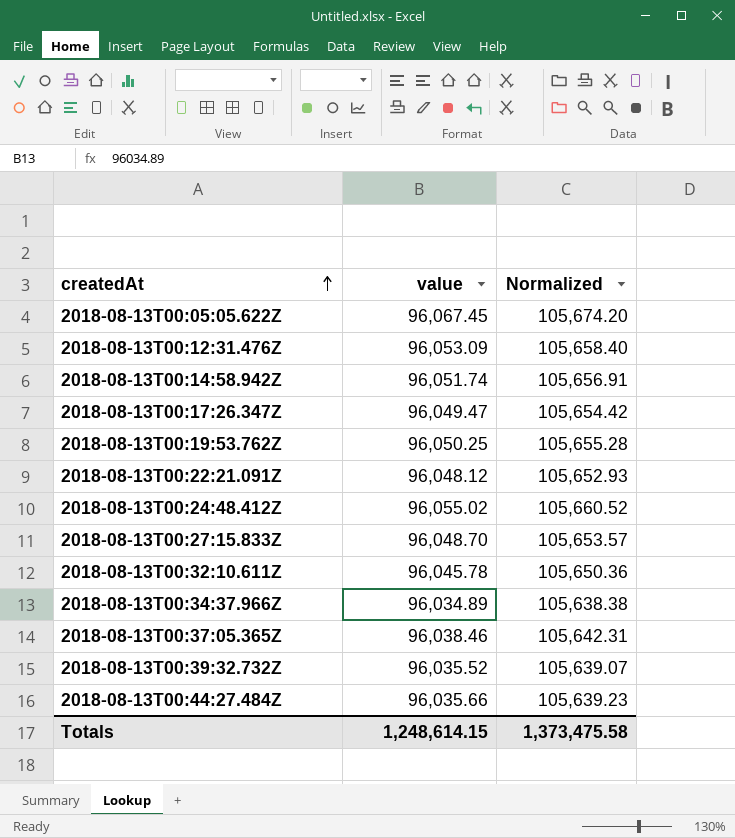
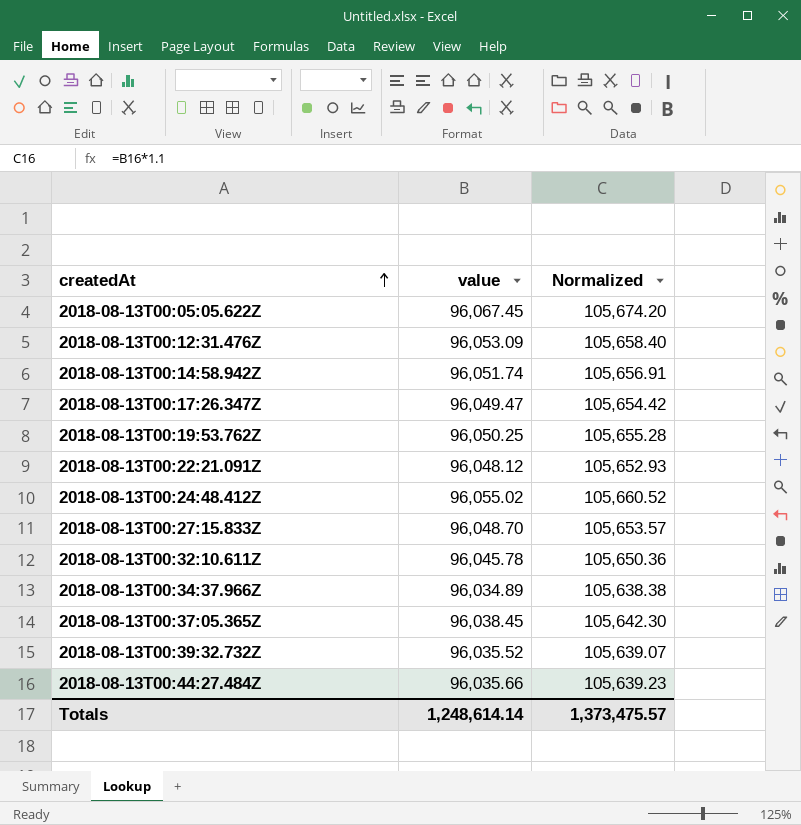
2018-08-13T00:37:05.365Z | value: 96,038.46 -> 96,038.45
2018-08-13T00:37:05.365Z | Normalized: 105,642.31 -> 105,642.30
Totals | value: 1,248,614.15 -> 1,248,614.14
Totals | Normalized: 1,373,475.58 -> 1,373,475.57

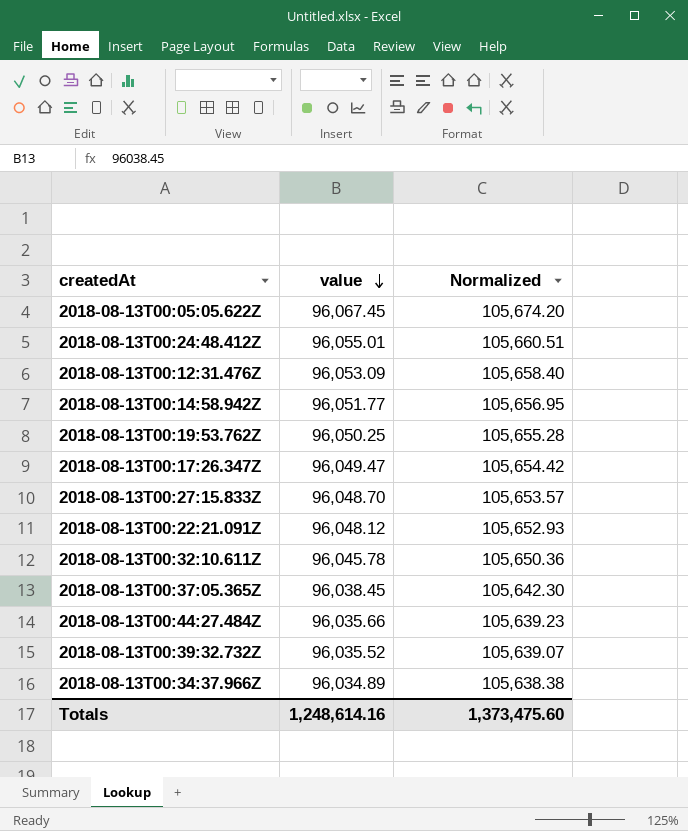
row order: createdAt ascending -> value descending
2018-08-13T00:24:48.412Z | value: 96,055.02 -> 96,055.01
2018-08-13T00:24:48.412Z | Normalized: 105,660.52 -> 105,660.51
2018-08-13T00:14:58.942Z | value: 96,051.74 -> 96,051.77
2018-08-13T00:14:58.942Z | Normalized: 105,656.91 -> 105,656.95
Totals | value: 1,248,614.14 -> 1,248,614.16
Totals | Normalized: 1,373,475.57 -> 1,373,475.60

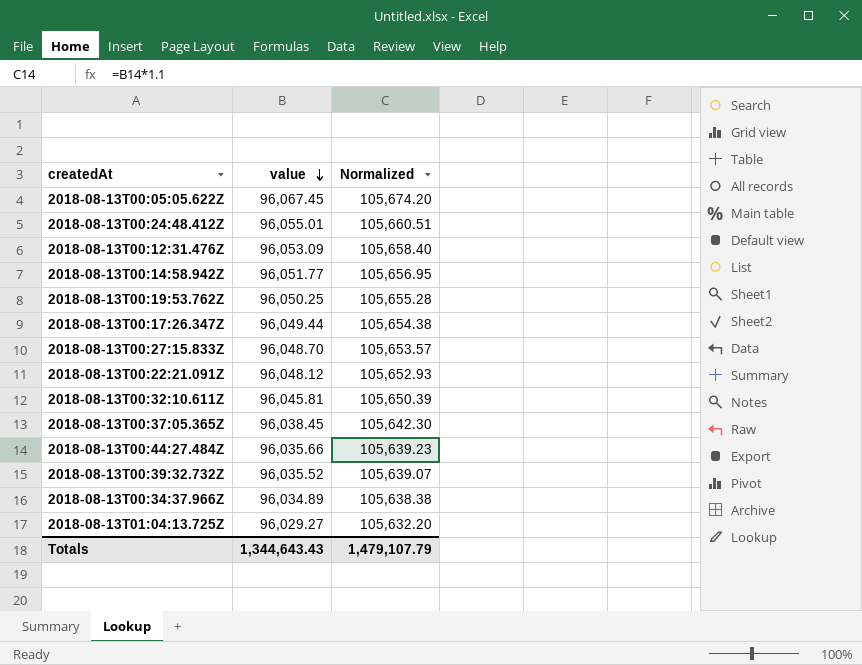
2018-08-13T00:17:26.347Z | value: 96,049.47 -> 96,049.44
2018-08-13T00:17:26.347Z | Normalized: 105,654.42 -> 105,654.38
2018-08-13T00:32:10.611Z | value: 96,045.78 -> 96,045.81
2018-08-13T00:32:10.611Z | Normalized: 105,650.36 -> 105,650.39
row 2018-08-13T01:04:13.725Z: none -> 96,029.27 | 105,632.20
Totals | value: 1,248,614.16 -> 1,344,643.43
Totals | Normalized: 1,373,475.60 -> 1,479,107.79

